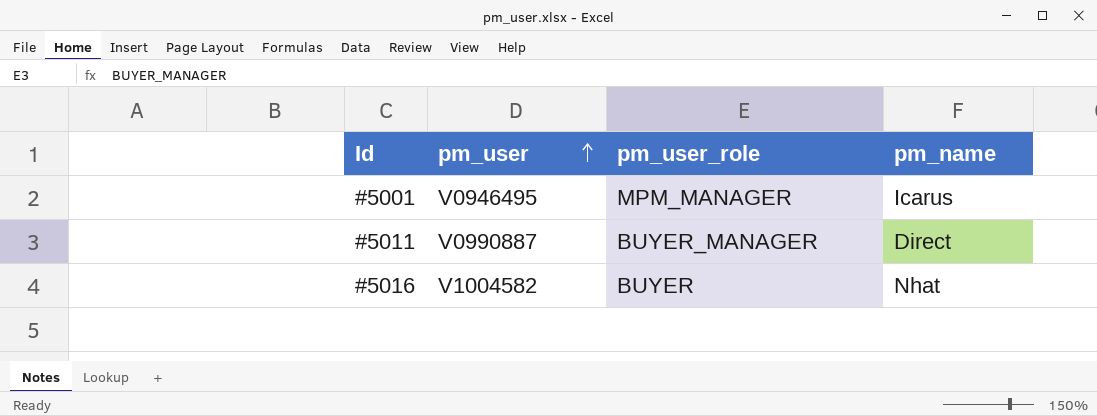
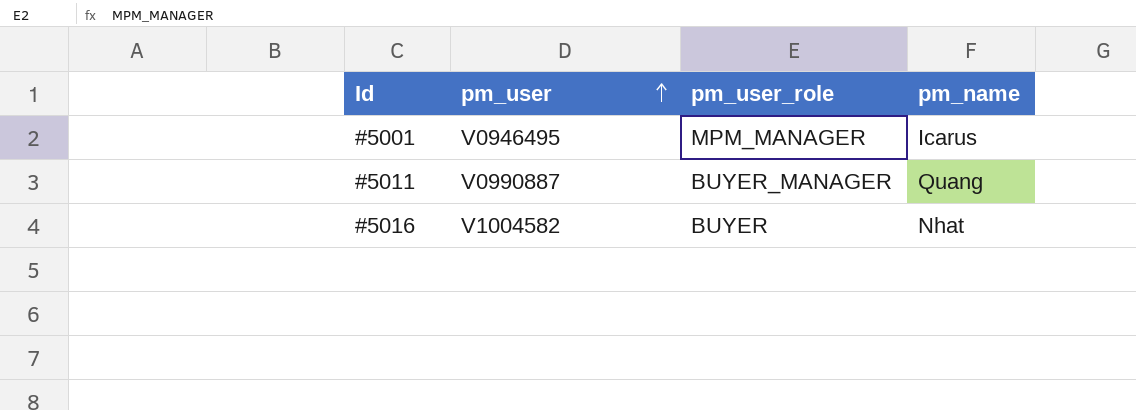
#5011 | pm_name: Direct -> Quang

